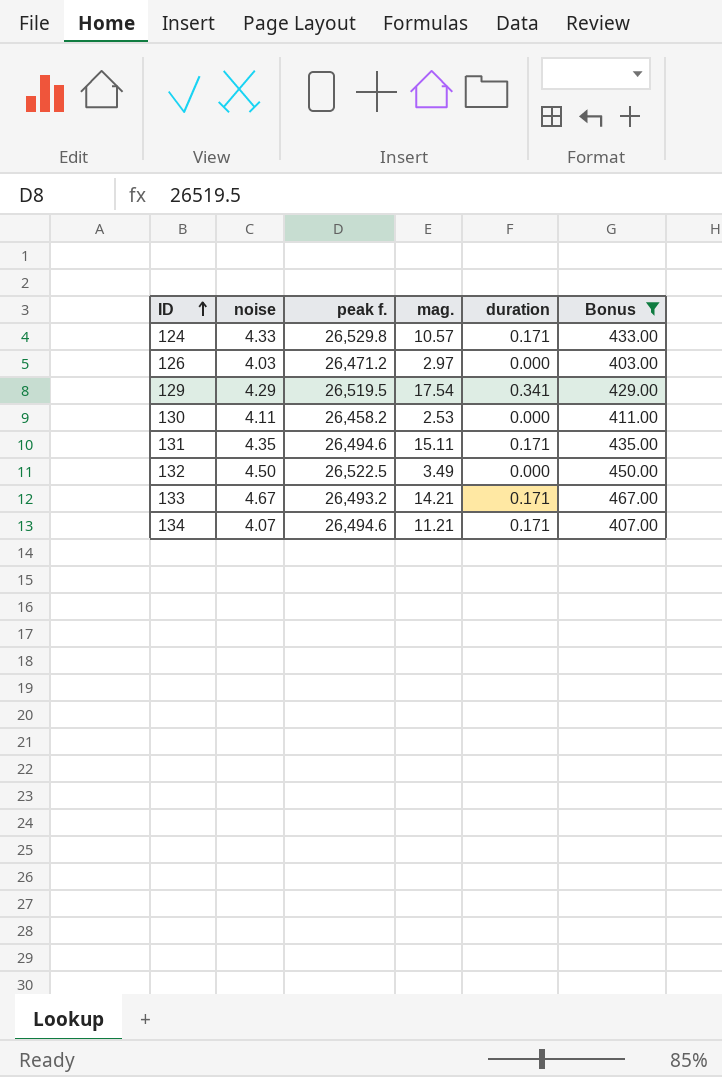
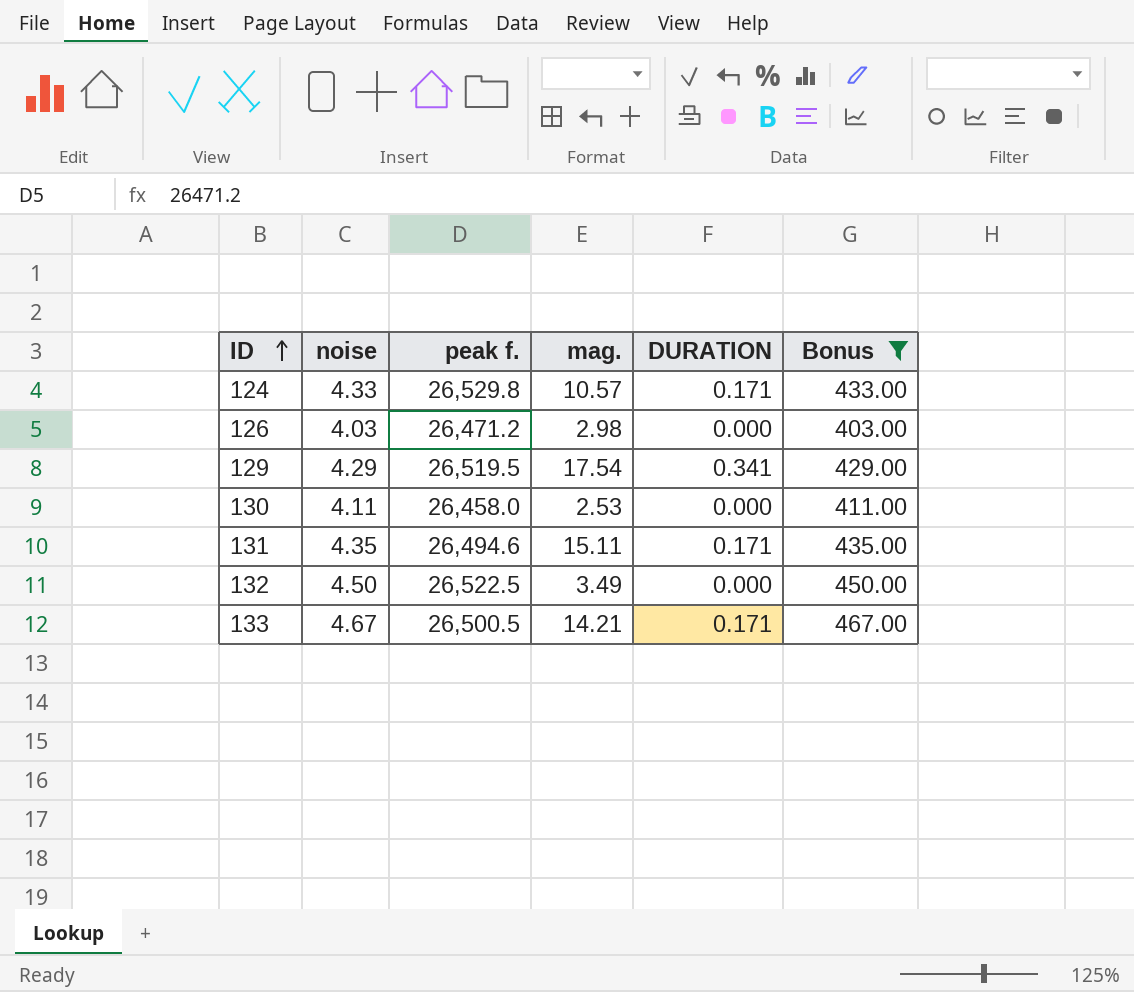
column name: duration -> DURATION
row 134: 4.07 | 26,494.6 | 11.21 | 0.171 | 407.00 -> none
126 | mag.: 2.97 -> 2.98
130 | peak f.: 26,458.2 -> 26,458.0
133 | peak f.: 26,493.2 -> 26,500.5

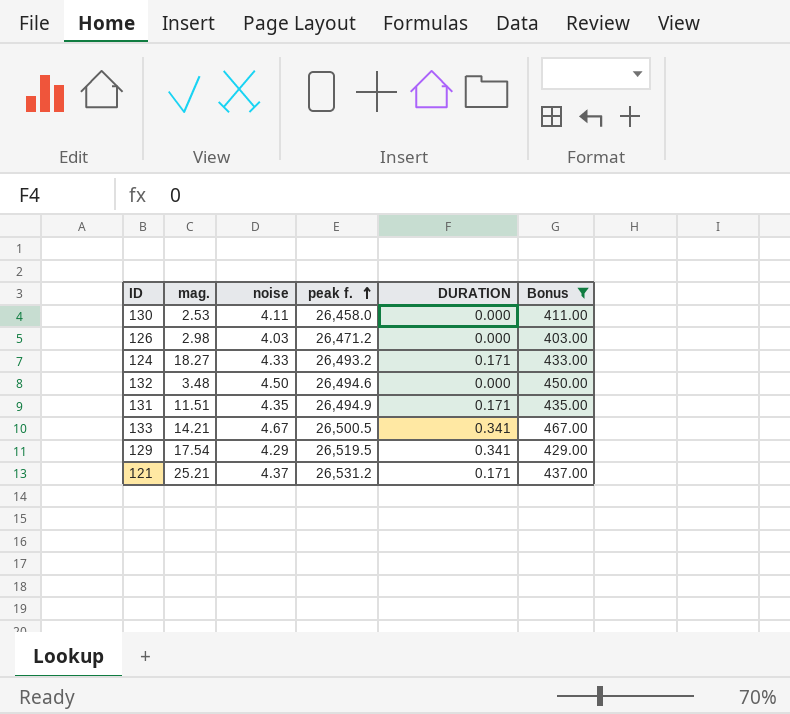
row order: ID ascending -> peak f. ascending
column mag. | position: 4 -> 2
124 | mag.: 10.57 -> 18.27
124 | peak f.: 26,529.8 -> 26,493.2
132 | mag.: 3.49 -> 3.48
132 | peak f.: 26,522.5 -> 26,494.6
131 | mag.: 15.11 -> 11.51
131 | peak f.: 26,494.6 -> 26,494.9
133 | DURATION: 0.171 -> 0.341
row 121: none -> 25.21 | 4.37 | 26,531.2 | 0.171 | 437.00

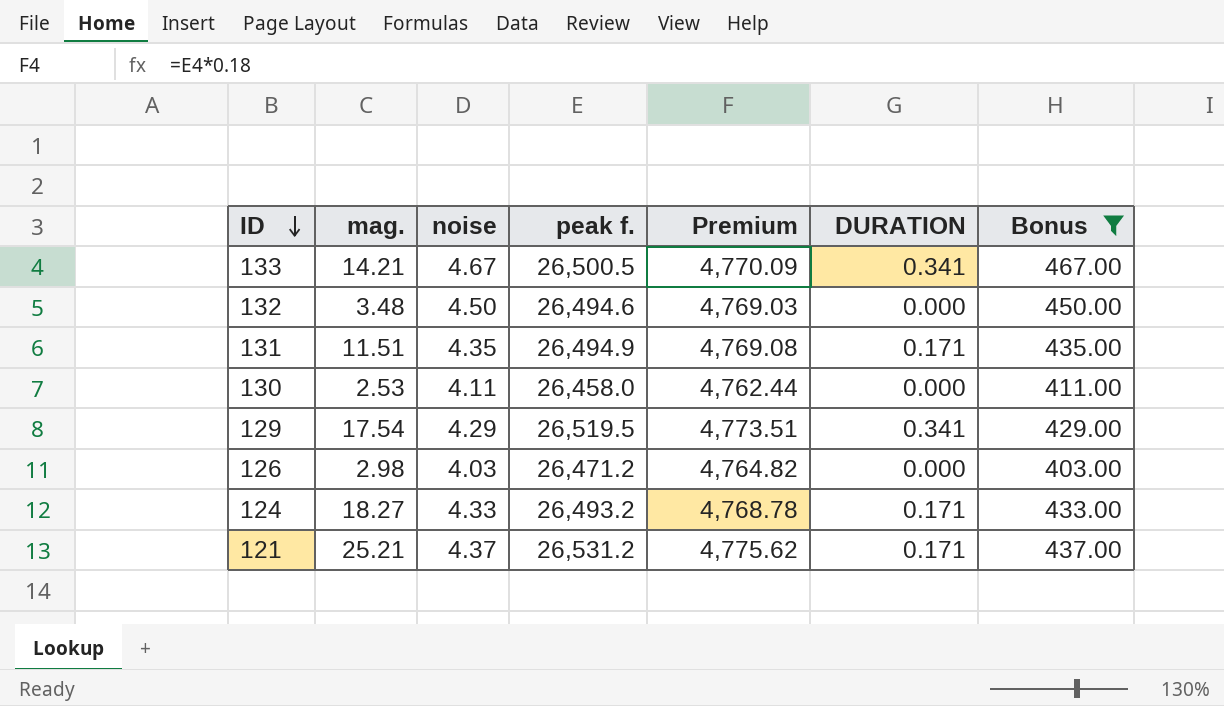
row order: peak f. ascending -> ID descending
column Premium | formula: none -> [peak f.] * 0.18

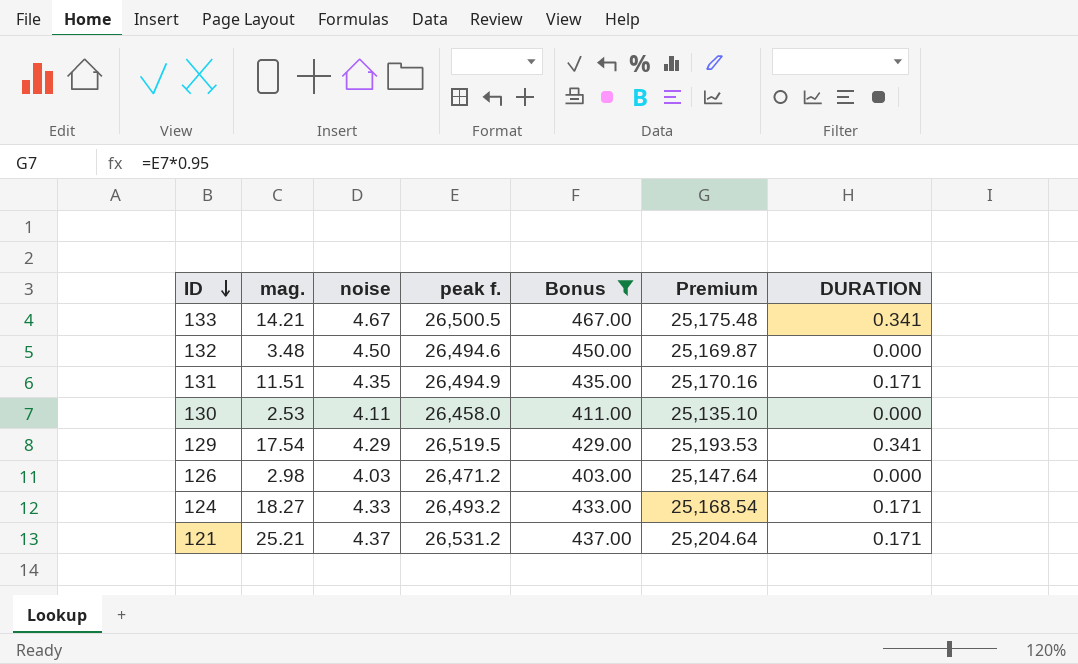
column Bonus | position: 7 -> 5
column Premium | formula: [peak f.] * 0.18 -> [peak f.] * 0.95

